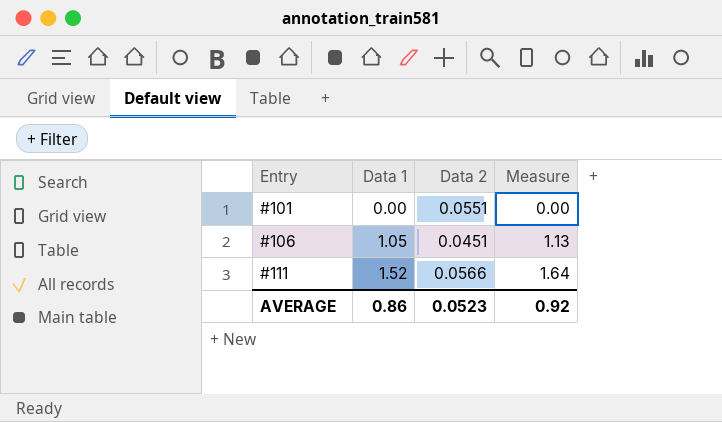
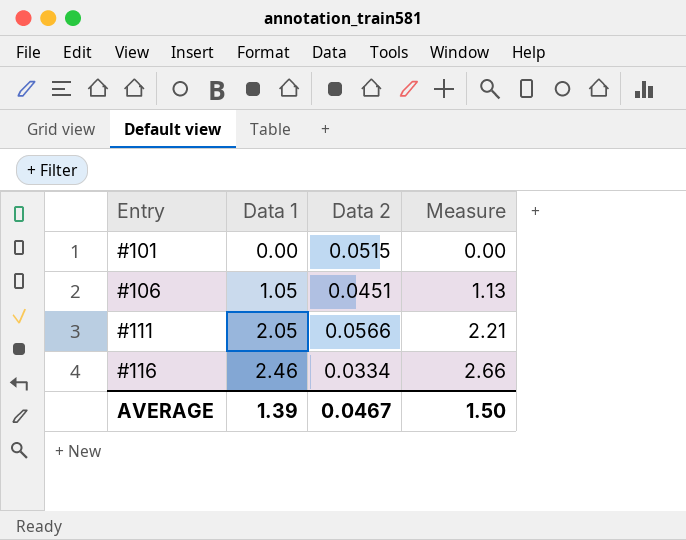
#101 | Data 2: 0.0551 -> 0.0515
#111 | Data 1: 1.52 -> 2.05
#111 | Measure: 1.64 -> 2.21
row #116: none -> 2.46 | 0.0334 | 2.66
AVERAGE | Data 1: 0.86 -> 1.39
AVERAGE | Data 2: 0.0523 -> 0.0467
AVERAGE | Measure: 0.92 -> 1.50

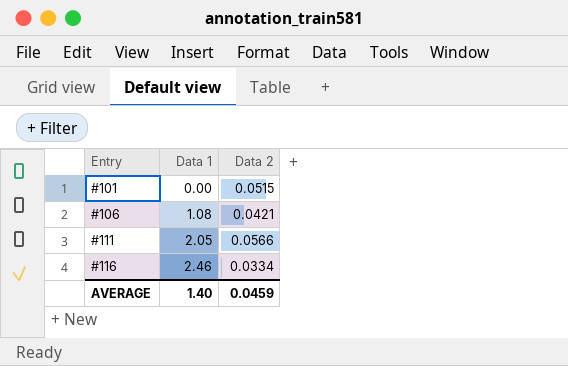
column Measure | formula: [Data 1] * 1.08 -> none
#106 | Data 1: 1.05 -> 1.08
#106 | Data 2: 0.0451 -> 0.0421
AVERAGE | Data 1: 1.39 -> 1.40
AVERAGE | Data 2: 0.0467 -> 0.0459

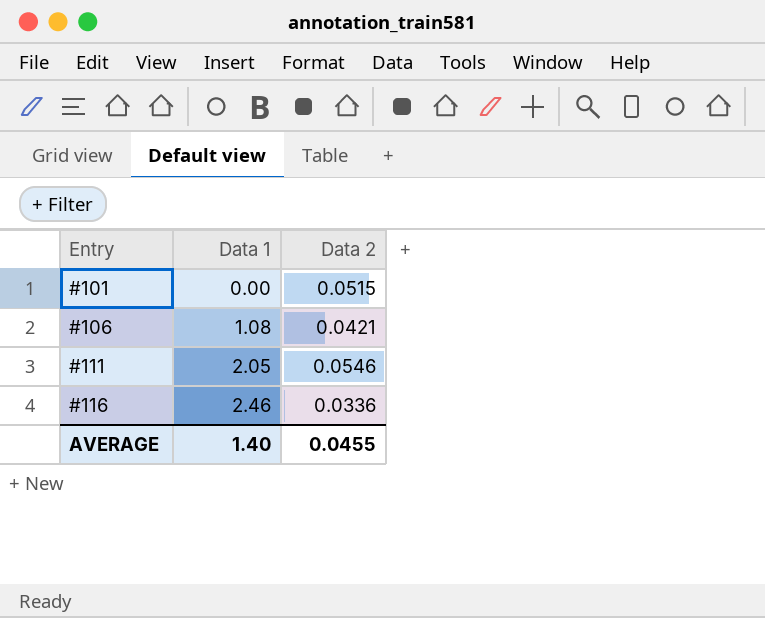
#111 | Data 2: 0.0566 -> 0.0546
#116 | Data 2: 0.0334 -> 0.0336
AVERAGE | Data 2: 0.0459 -> 0.0455

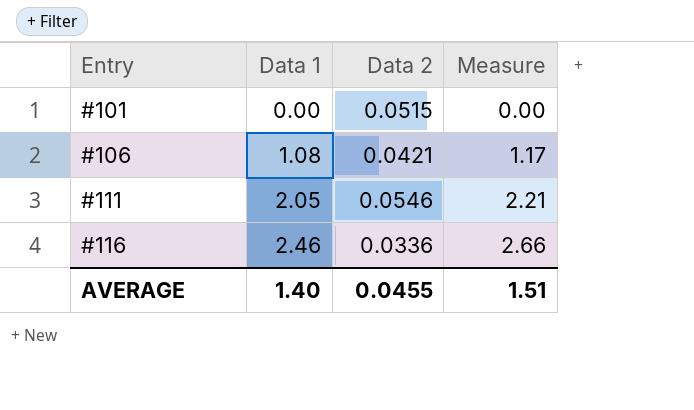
column Measure | formula: none -> [Data 1] * 1.08

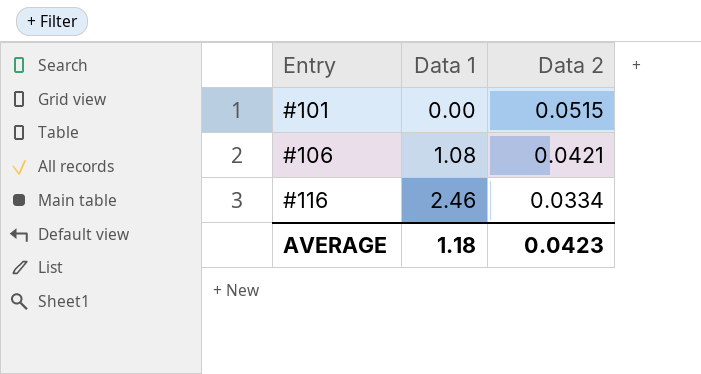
column Measure | formula: [Data 1] * 1.08 -> none
row #111: 2.05 | 0.0546 | 2.21 -> none
#116 | Data 2: 0.0336 -> 0.0334
AVERAGE | Data 1: 1.40 -> 1.18
AVERAGE | Data 2: 0.0455 -> 0.0423

